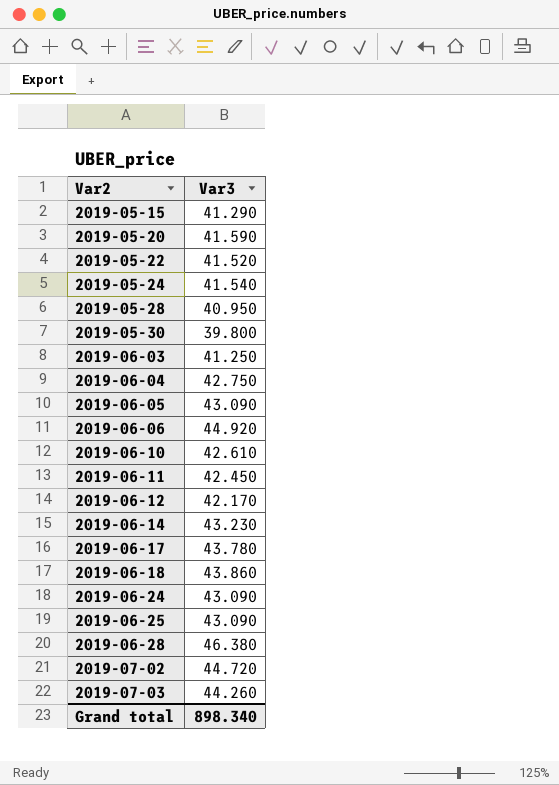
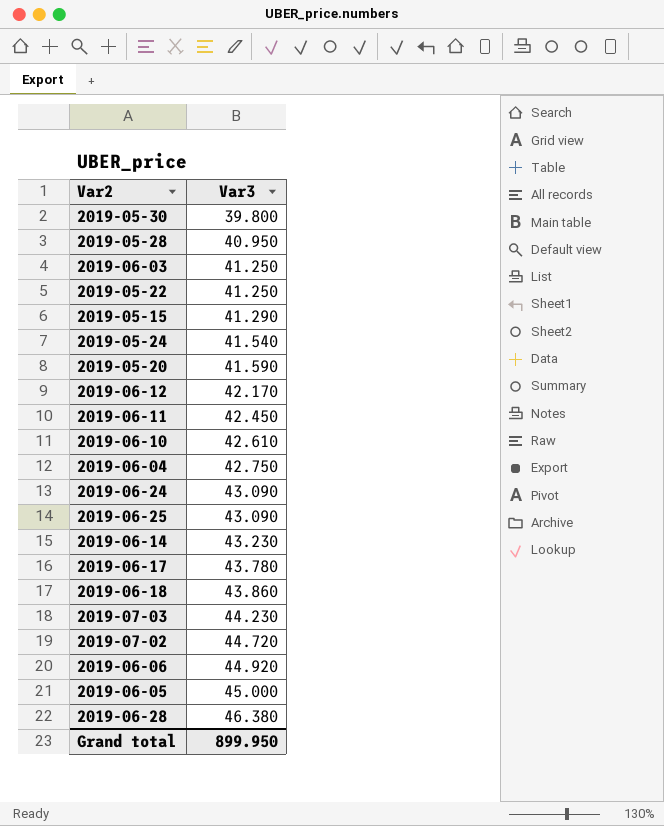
row order: Var2 ascending -> Var3 ascending
2019-05-22 | Var3: 41.520 -> 41.250
2019-07-03 | Var3: 44.260 -> 44.230
2019-06-05 | Var3: 43.090 -> 45.000
Grand total | Var3: 898.340 -> 899.950

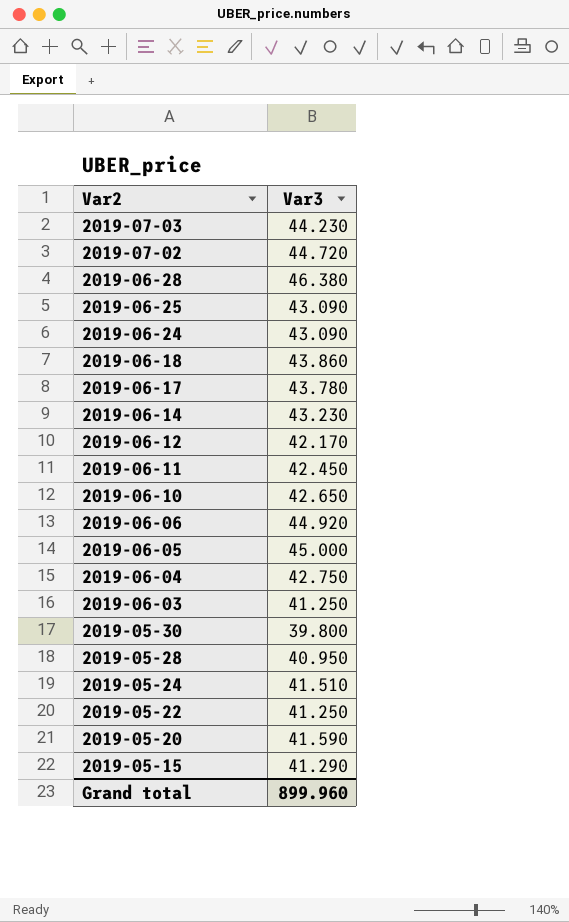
row order: Var3 ascending -> Var2 descending
2019-06-10 | Var3: 42.610 -> 42.650
2019-05-24 | Var3: 41.540 -> 41.510
Grand total | Var3: 899.950 -> 899.960

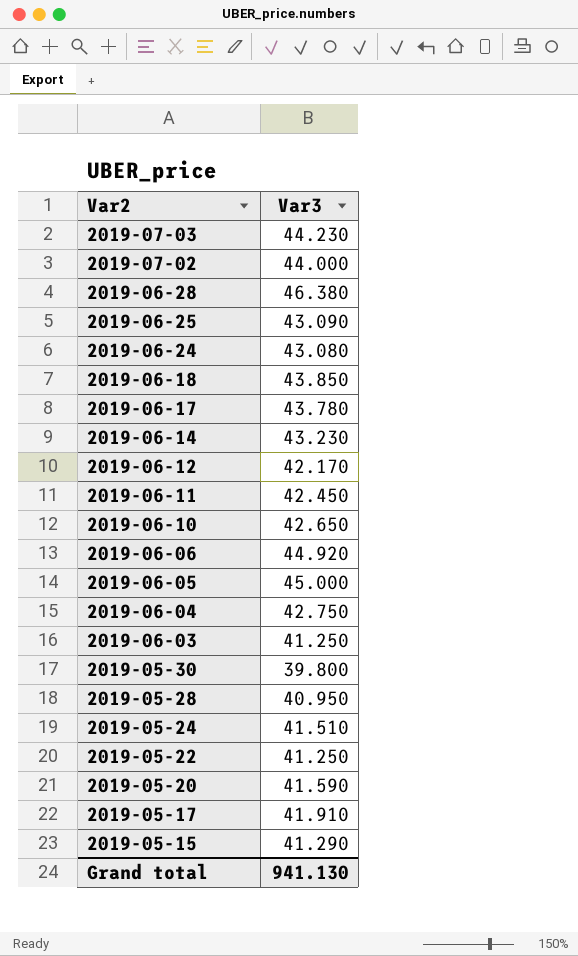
2019-07-02 | Var3: 44.720 -> 44.000
2019-06-24 | Var3: 43.090 -> 43.080
2019-06-18 | Var3: 43.860 -> 43.850
row 2019-05-17: none -> 41.910
Grand total | Var3: 899.960 -> 941.130

